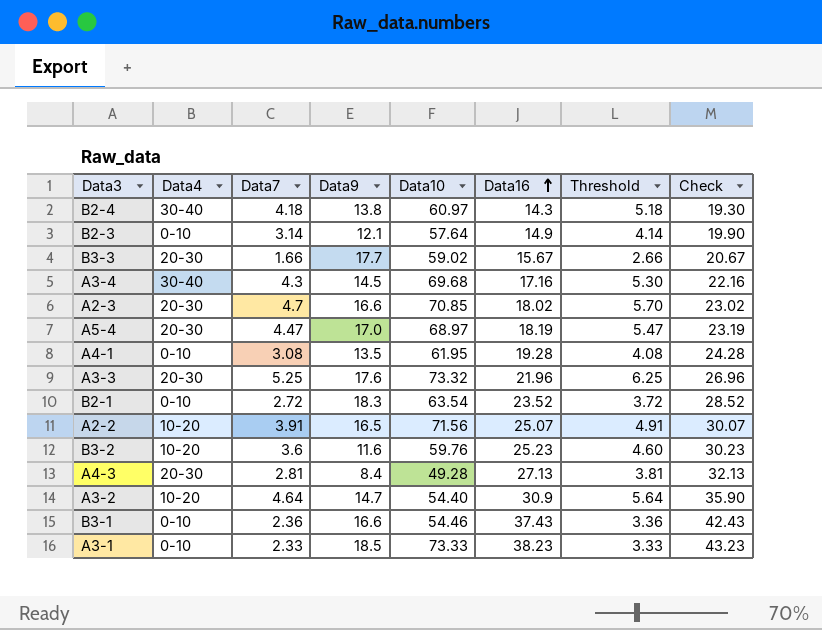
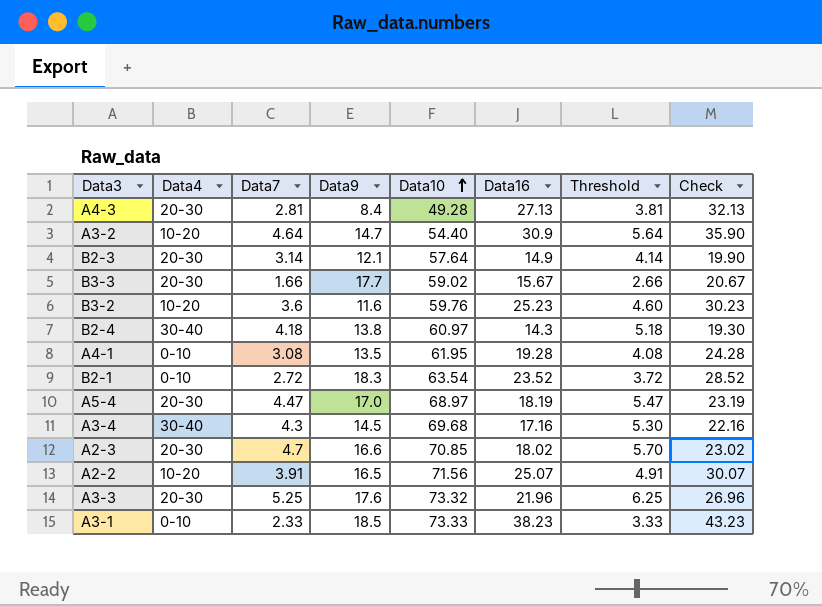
row order: Data16 ascending -> Data10 ascending
row B3-1: 0-10 | 2.36 | 16.6 | 54.46 | 37.43 | 3.36 | 42.43 -> none
B2-3 | Data4: 0-10 -> 20-30

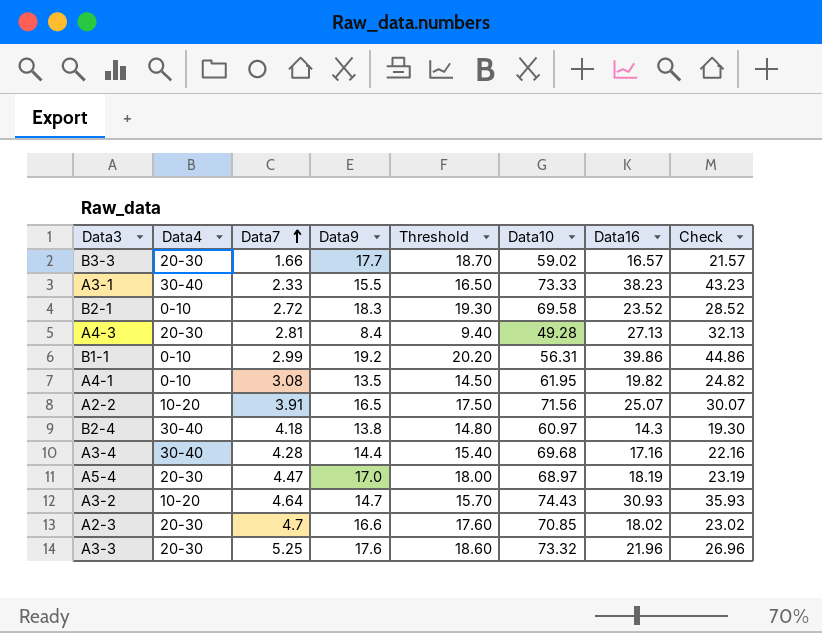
row order: Data10 ascending -> Data7 ascending
column Threshold | formula: [Data7] + 1 -> [Data9] + 1
column Threshold | position: 7 -> 5
row B2-3: 20-30 | 3.14 | 12.1 | 57.64 | 14.9 | 4.14 | 19.90 -> none
row B3-2: 10-20 | 3.6 | 11.6 | 59.76 | 25.23 | 4.60 | 30.23 -> none
B3-3 | Data16: 15.67 -> 16.57
B3-3 | Check: 20.67 -> 21.57
A3-1 | Data4: 0-10 -> 30-40
A3-1 | Data9: 18.5 -> 15.5
B2-1 | Data10: 63.54 -> 69.58
row B1-1: none -> 0-10 | 2.99 | 19.2 | 20.20 | 56.31 | 39.86 | 44.86
A4-1 | Data16: 19.28 -> 19.82
A4-1 | Check: 24.28 -> 24.82
A3-4 | Data7: 4.3 -> 4.28
A3-4 | Data9: 14.5 -> 14.4
A3-2 | Data10: 54.40 -> 74.43
A3-2 | Data16: 30.9 -> 30.93
A3-2 | Check: 35.90 -> 35.93

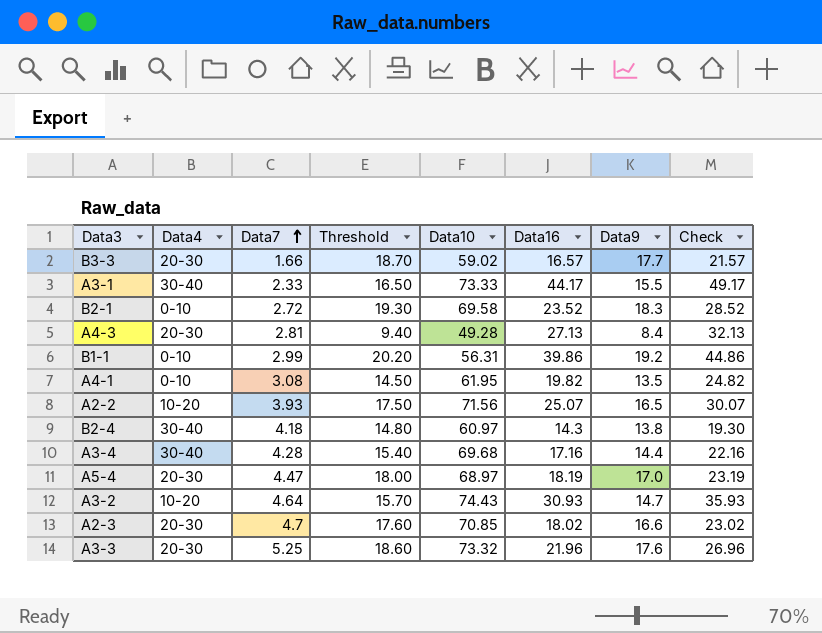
column Data9 | position: 4 -> 7
A3-1 | Data16: 38.23 -> 44.17
A3-1 | Check: 43.23 -> 49.17
A2-2 | Data7: 3.91 -> 3.93

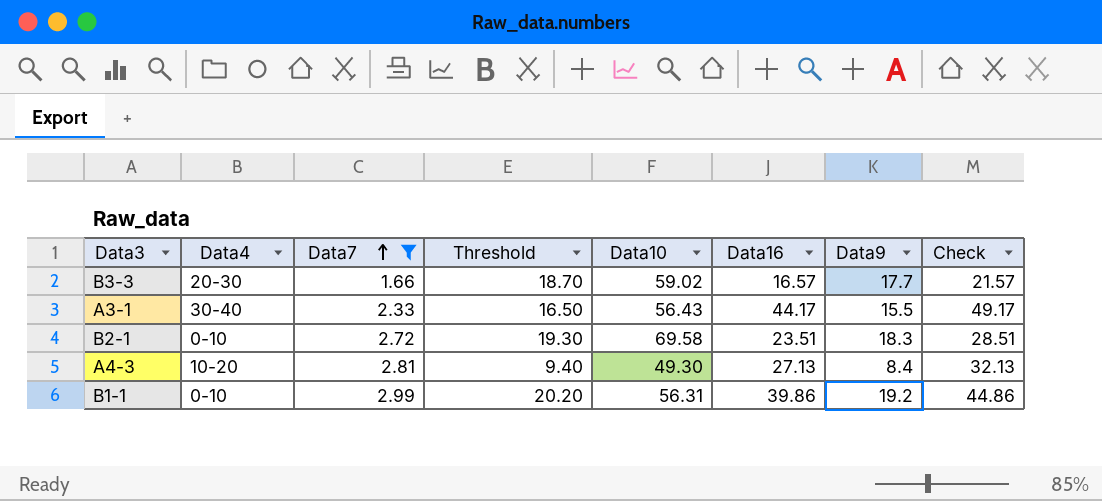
filter: none -> Data7 <= 2.99
A3-1 | Data10: 73.33 -> 56.43
B2-1 | Data16: 23.52 -> 23.51
B2-1 | Check: 28.52 -> 28.51
A4-3 | Data4: 20-30 -> 10-20
A4-3 | Data10: 49.28 -> 49.30

